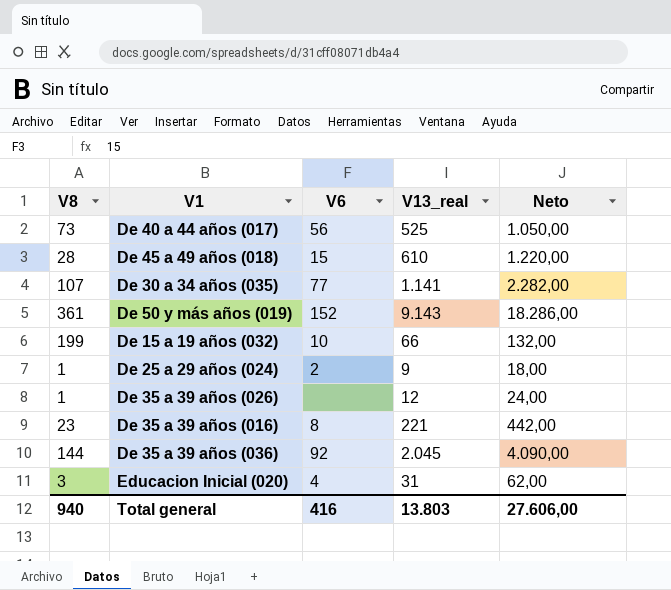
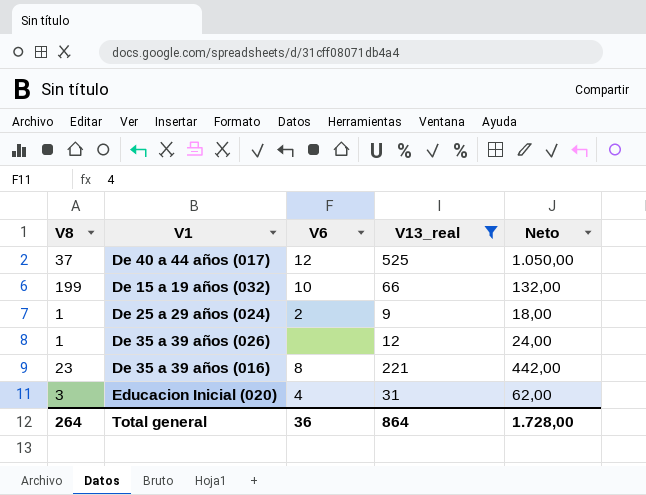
filter: none -> V13_real <= 525
De 40 a 44 años (017) | V8: 73 -> 37
De 40 a 44 años (017) | V6: 56 -> 12
Total general | V8: 940 -> 264
Total general | V6: 416 -> 36
Total general | V13_real: 13.803 -> 864
Total general | Neto: 27.606,00 -> 1.728,00

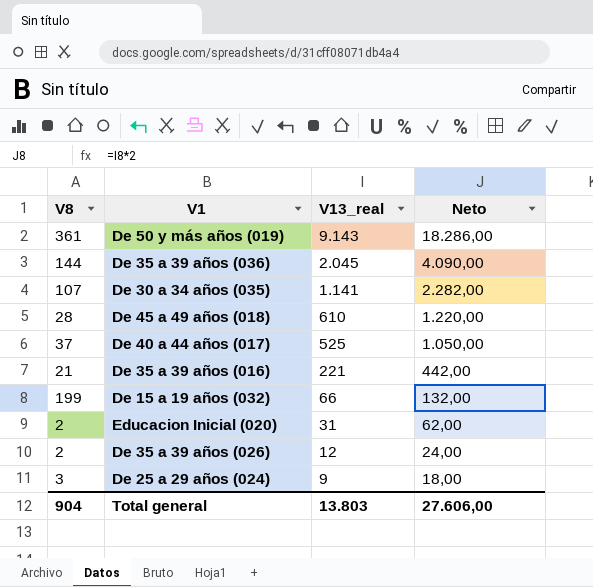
filter: V13_real <= 525 -> none
row order: none -> V13_real descending
column V6 | position: 3 -> none
De 35 a 39 años (016) | V8: 23 -> 21
Educacion Inicial (020) | V8: 3 -> 2
De 35 a 39 años (026) | V8: 1 -> 2
De 25 a 29 años (024) | V8: 1 -> 3
Total general | V8: 264 -> 904
Total general | V13_real: 864 -> 13.803
Total general | Neto: 1.728,00 -> 27.606,00

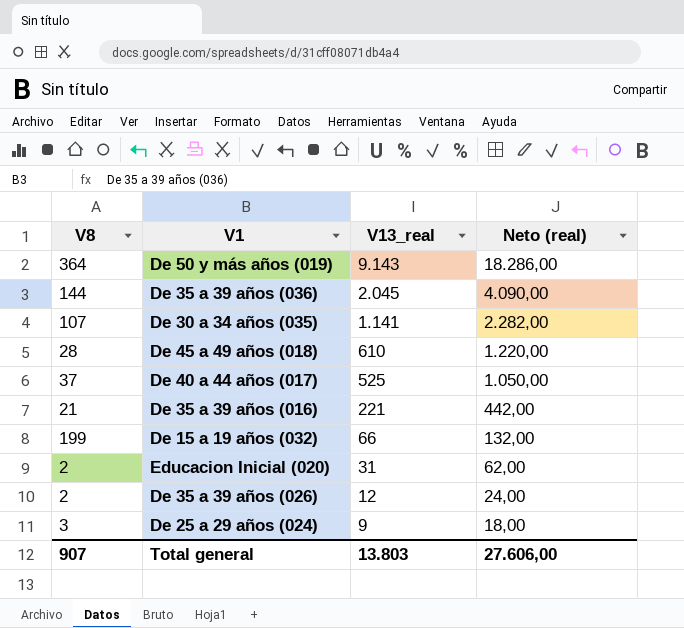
column name: Neto -> Neto (real)
De 50 y más años (019) | V8: 361 -> 364
Total general | V8: 904 -> 907

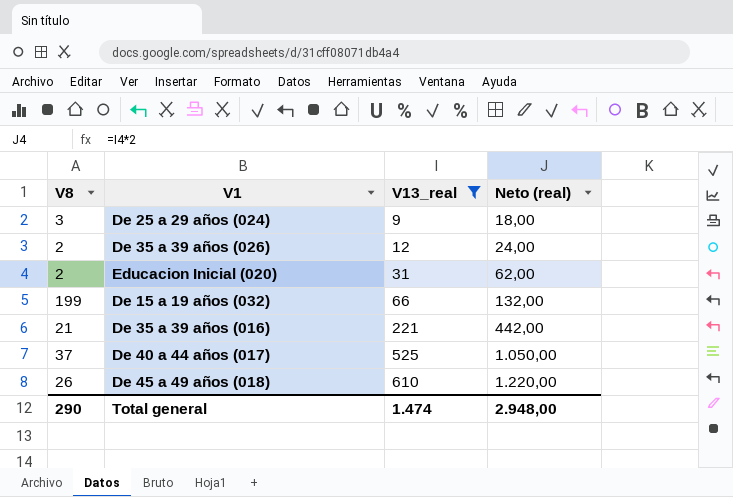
filter: none -> V13_real <= 610
row order: V13_real descending -> V13_real ascending
De 45 a 49 años (018) | V8: 28 -> 26
Total general | V8: 907 -> 290
Total general | V13_real: 13.803 -> 1.474
Total general | Neto (real): 27.606,00 -> 2.948,00

